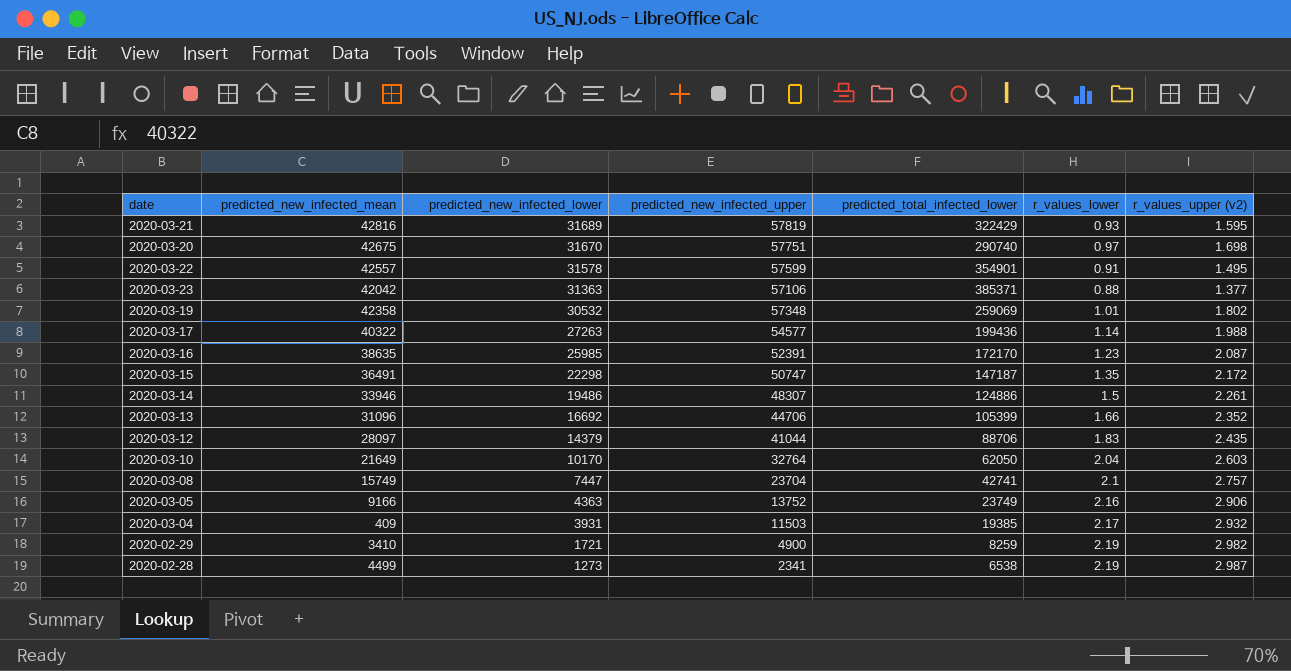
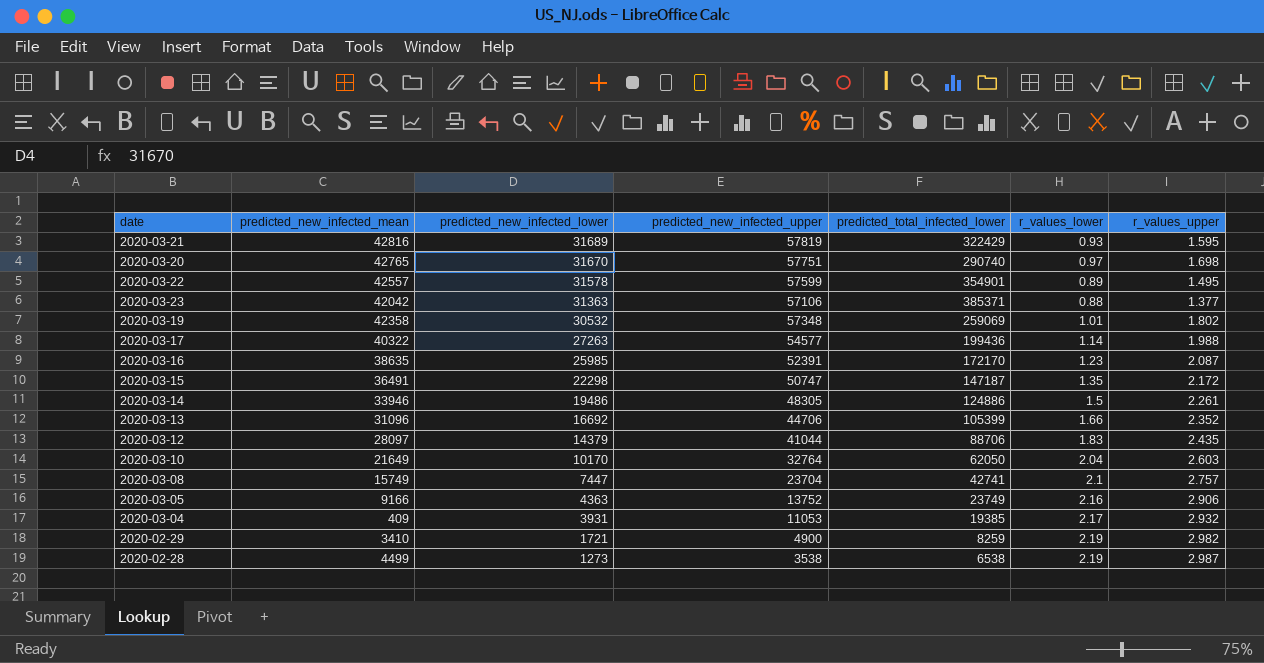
column name: r_values_upper (v2) -> r_values_upper
2020-03-20 | predicted_new_infected_mean: 42675 -> 42765
2020-03-22 | r_values_lower: 0.91 -> 0.89
2020-03-14 | predicted_new_infected_upper: 48307 -> 48305
2020-03-04 | predicted_new_infected_upper: 11503 -> 11053
2020-02-28 | predicted_new_infected_upper: 2341 -> 3538

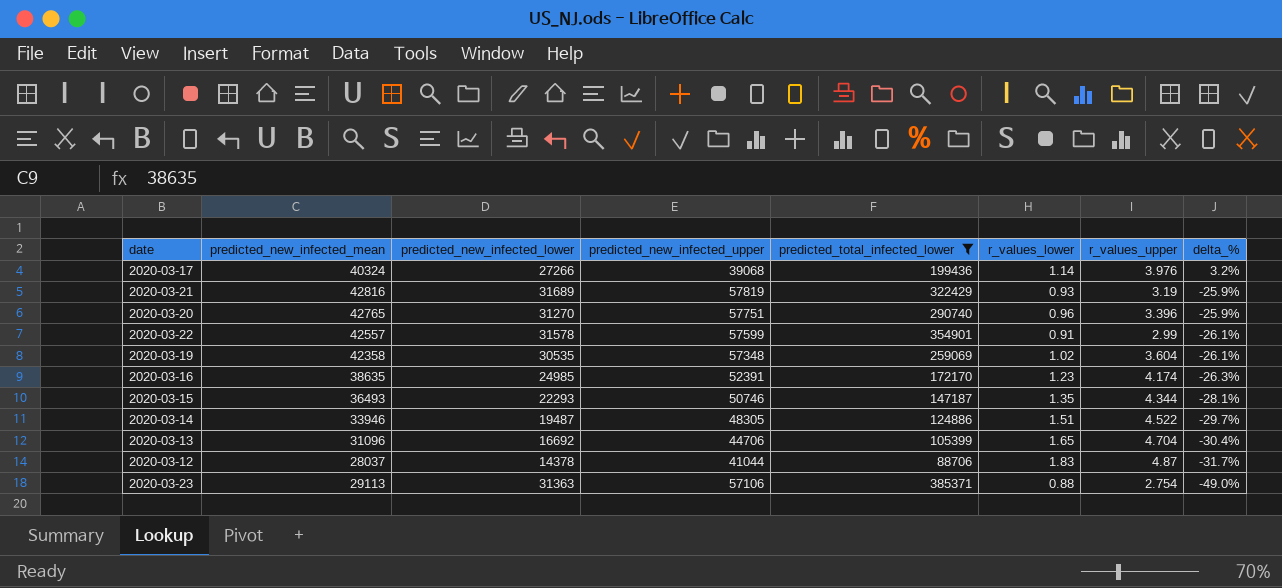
filter: none -> predicted_total_infected_lower >= 88706
row order: predicted_new_infected_lower descending -> delta_% descending
column delta_% | formula: none -> ([predicted_new_infected_mean] - [predicted_new_infected_upper]) / [predicted_new_infected_upper]
2020-03-17 | predicted_new_infected_mean: 40322 -> 40324
2020-03-17 | predicted_new_infected_lower: 27263 -> 27266
2020-03-17 | predicted_new_infected_upper: 54577 -> 39068
2020-03-17 | r_values_upper: 1.988 -> 3.976
2020-03-21 | r_values_upper: 1.595 -> 3.19
2020-03-20 | predicted_new_infected_lower: 31670 -> 31270
2020-03-20 | r_values_lower: 0.97 -> 0.96
2020-03-20 | r_values_upper: 1.698 -> 3.396
2020-03-22 | r_values_lower: 0.89 -> 0.91
2020-03-22 | r_values_upper: 1.495 -> 2.99
2020-03-19 | predicted_new_infected_lower: 30532 -> 30535
2020-03-19 | r_values_lower: 1.01 -> 1.02
2020-03-19 | r_values_upper: 1.802 -> 3.604
2020-03-16 | predicted_new_infected_lower: 25985 -> 24985
2020-03-16 | r_values_upper: 2.087 -> 4.174
2020-03-15 | predicted_new_infected_mean: 36491 -> 36493
2020-03-15 | predicted_new_infected_lower: 22298 -> 22293
2020-03-15 | predicted_new_infected_upper: 50747 -> 50746
2020-03-15 | r_values_upper: 2.172 -> 4.344
2020-03-14 | predicted_new_infected_lower: 19486 -> 19487
2020-03-14 | r_values_lower: 1.5 -> 1.51
2020-03-14 | r_values_upper: 2.261 -> 4.522
2020-03-13 | r_values_lower: 1.66 -> 1.65
2020-03-13 | r_values_upper: 2.352 -> 4.704
2020-03-12 | predicted_new_infected_mean: 28097 -> 28037
2020-03-12 | predicted_new_infected_lower: 14379 -> 14378
2020-03-12 | r_values_upper: 2.435 -> 4.87
2020-03-23 | predicted_new_infected_mean: 42042 -> 29113
2020-03-23 | r_values_upper: 1.377 -> 2.754

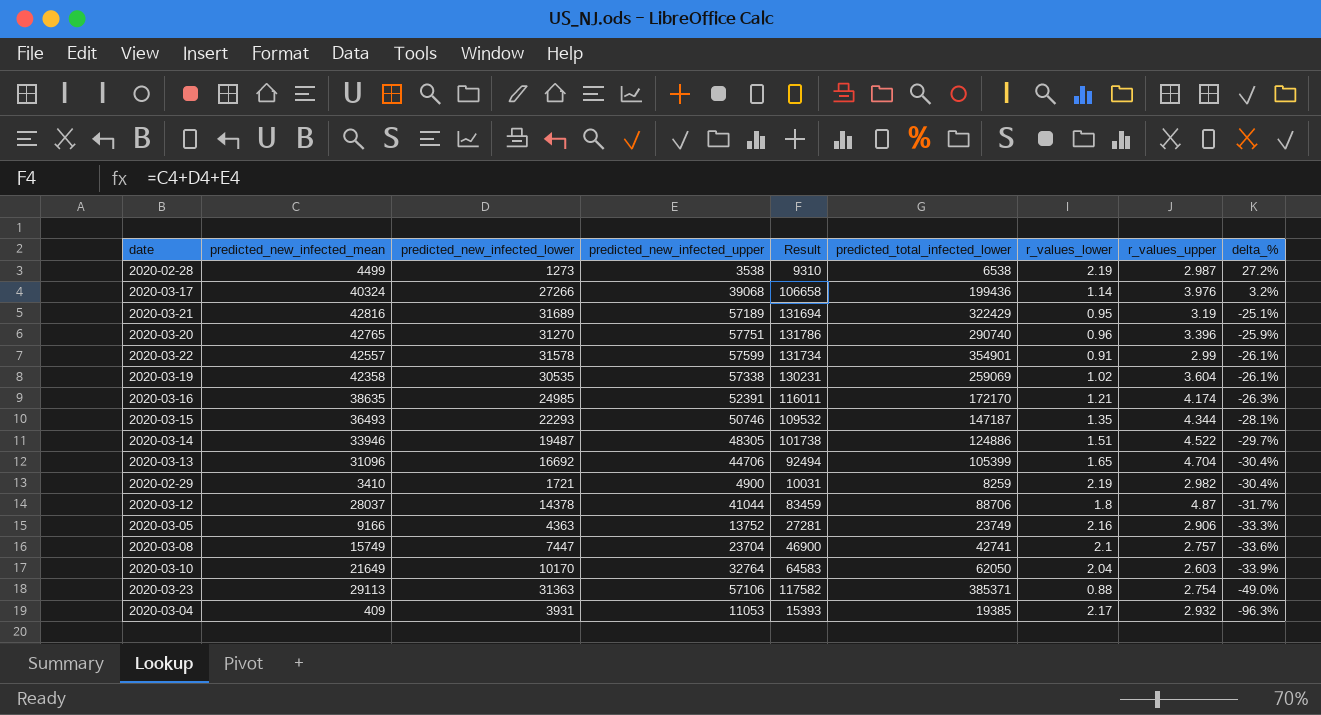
filter: predicted_total_infected_lower >= 88706 -> none
column Result | formula: none -> [predicted_new_infected_mean] + [predicted_new_infected_lower] + [predicted_new_infected_upper]
2020-03-21 | predicted_new_infected_upper: 57819 -> 57189
2020-03-21 | r_values_lower: 0.93 -> 0.95
2020-03-21 | delta_%: -25.9% -> -25.1%
2020-03-19 | predicted_new_infected_upper: 57348 -> 57338
2020-03-16 | r_values_lower: 1.23 -> 1.21
2020-03-12 | r_values_lower: 1.83 -> 1.8

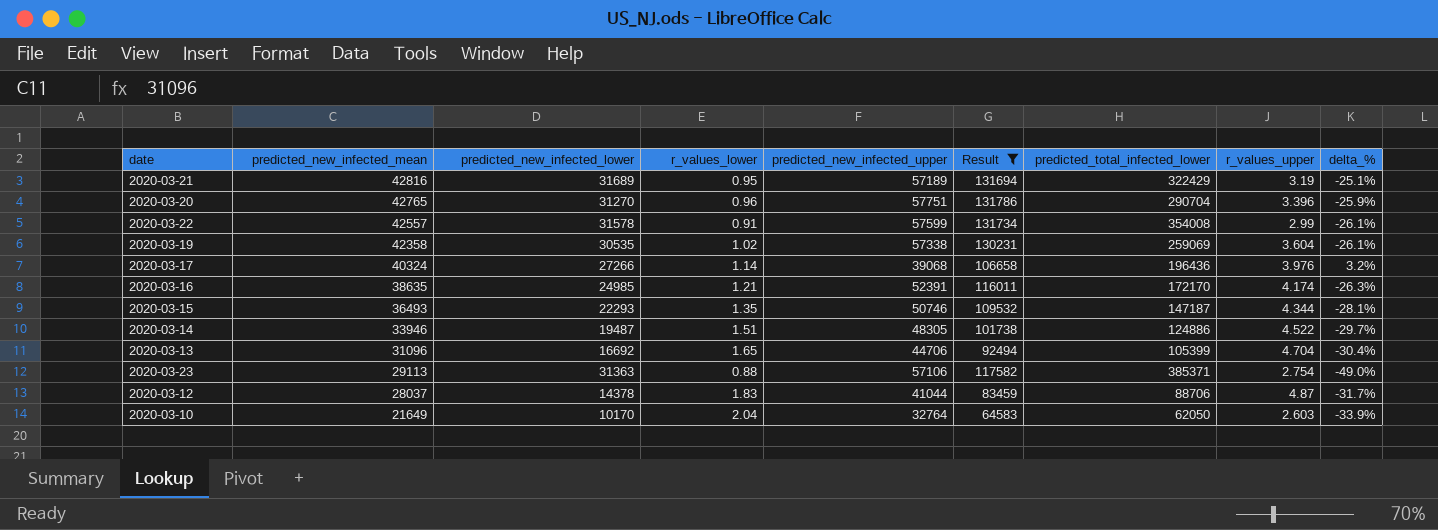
filter: none -> Result >= 64583
row order: delta_% descending -> predicted_new_infected_mean descending
column r_values_lower | position: 7 -> 4
2020-03-20 | predicted_total_infected_lower: 290740 -> 290704
2020-03-22 | predicted_total_infected_lower: 354901 -> 354008
2020-03-17 | predicted_total_infected_lower: 199436 -> 196436
2020-03-12 | r_values_lower: 1.8 -> 1.83

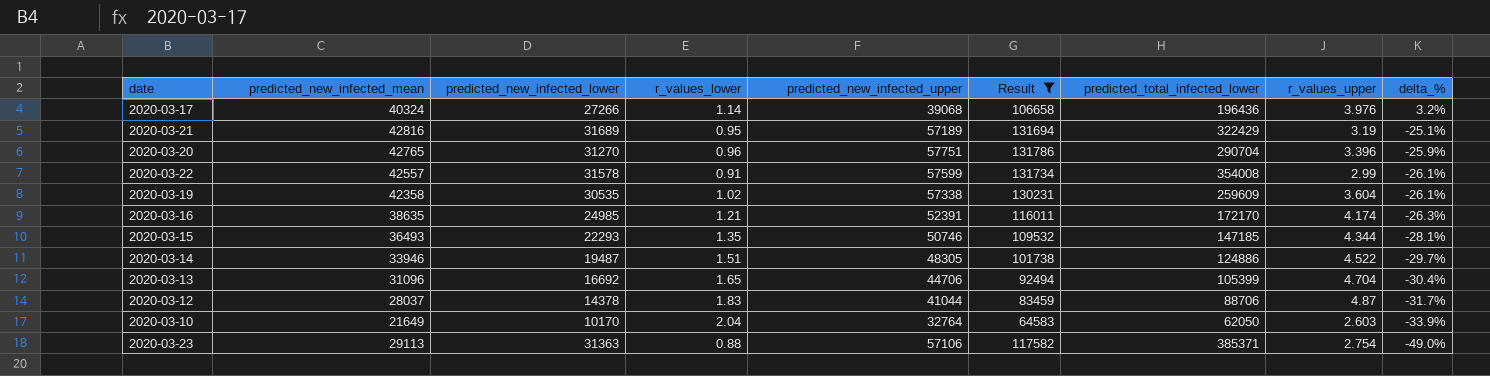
row order: predicted_new_infected_mean descending -> delta_% descending
2020-03-19 | predicted_total_infected_lower: 259069 -> 259609
2020-03-15 | predicted_total_infected_lower: 147187 -> 147185

